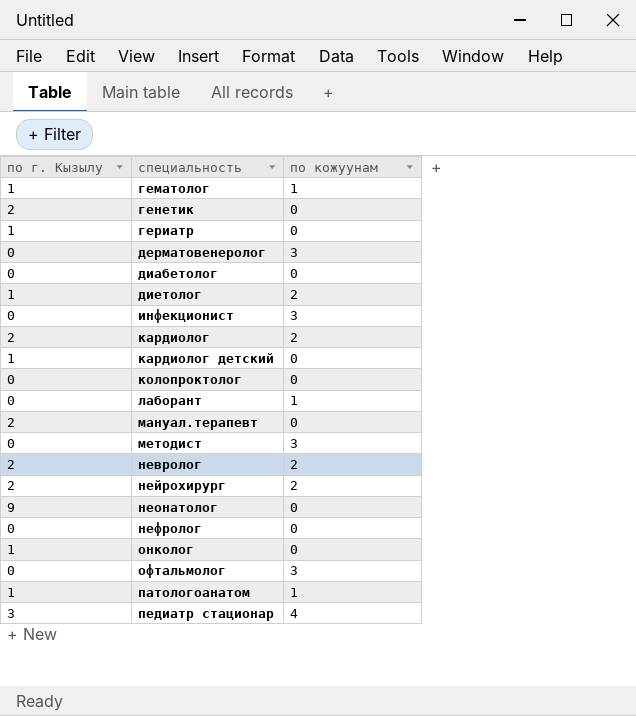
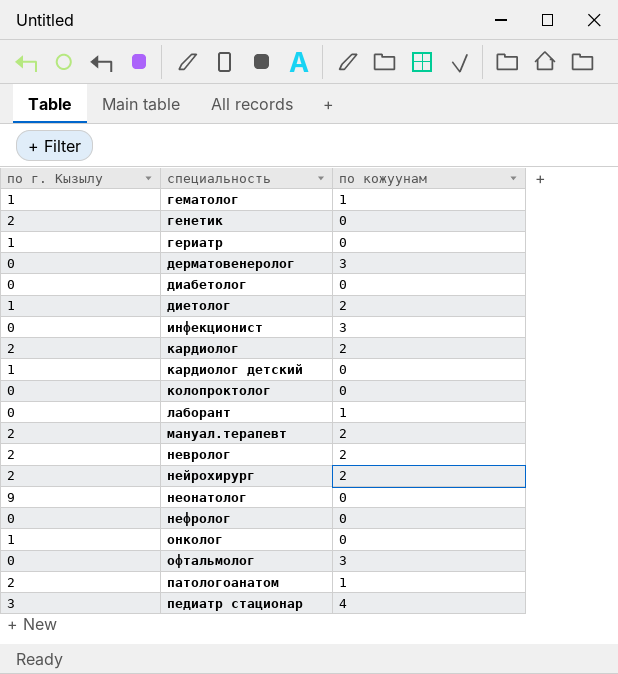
row методист: 0 | 3 -> none
мануал.терапевт | по кожуунам: 0 -> 2
патологоанатом | по г. Кызылу: 1 -> 2

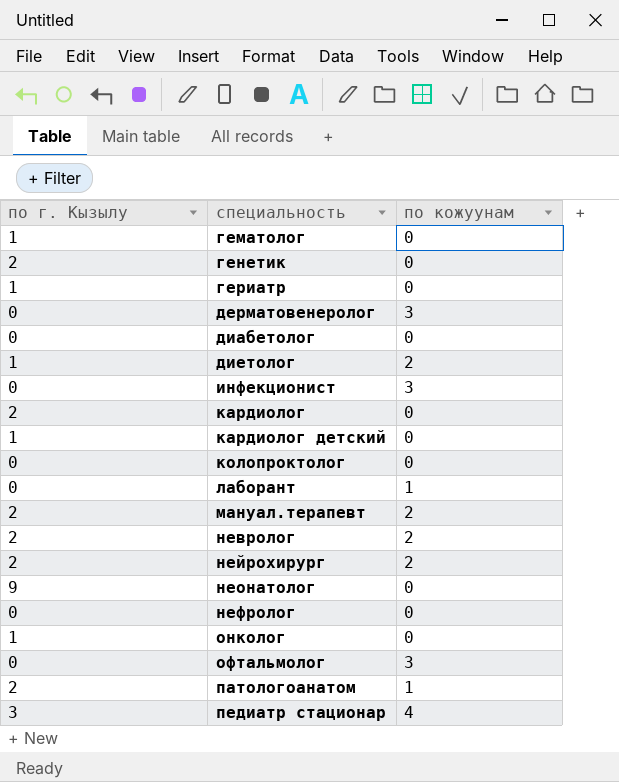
гематолог | по кожуунам: 1 -> 0
кардиолог | по кожуунам: 2 -> 0

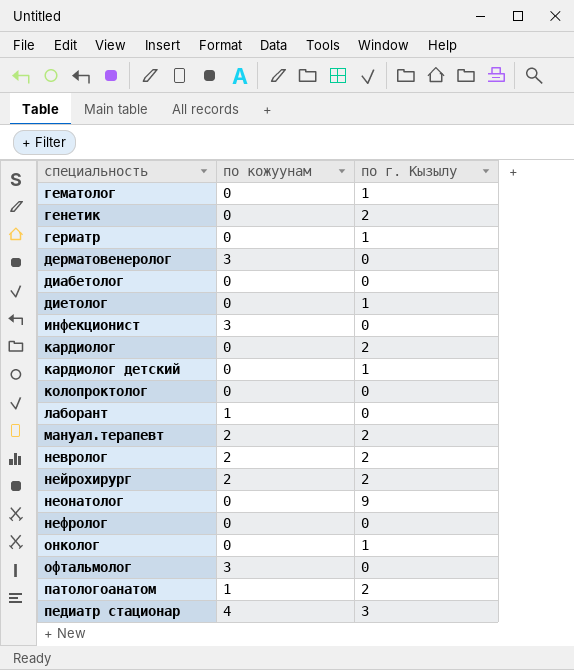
column по г. Кызылу | position: 1 -> 3
диетолог | по кожуунам: 2 -> 0

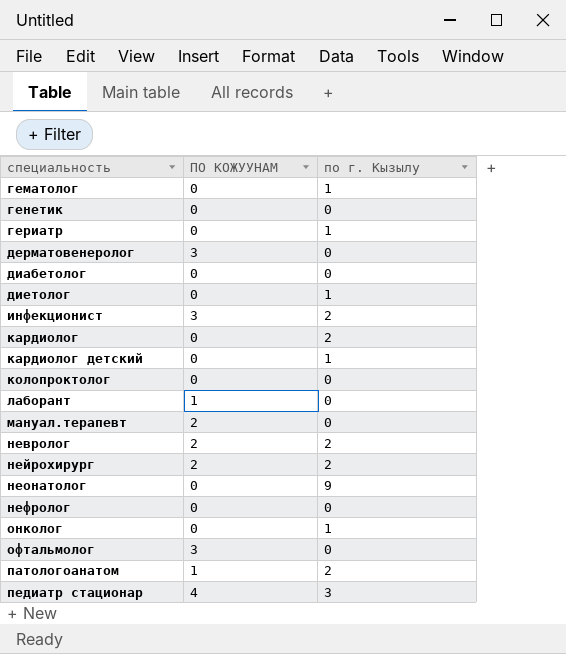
column name: по кожуунам -> ПО КОЖУУНАМ
генетик | по г. Кызылу: 2 -> 0
инфекционист | по г. Кызылу: 0 -> 2
мануал.терапевт | по г. Кызылу: 2 -> 0

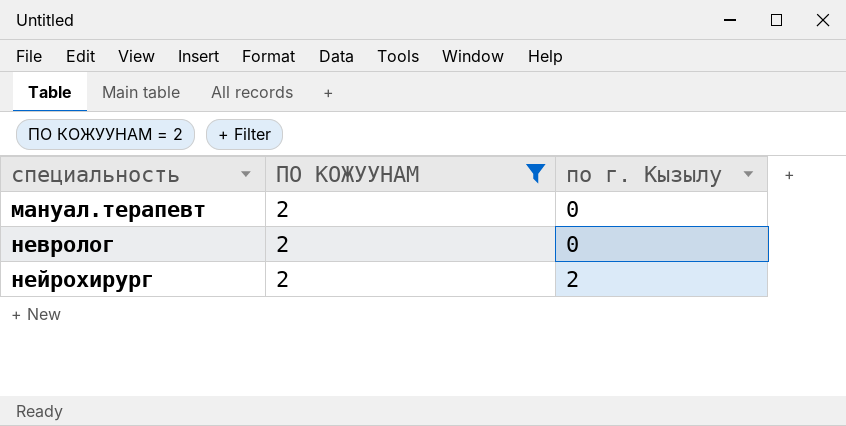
filter: none -> ПО КОЖУУНАМ = 2
невролог | по г. Кызылу: 2 -> 0

